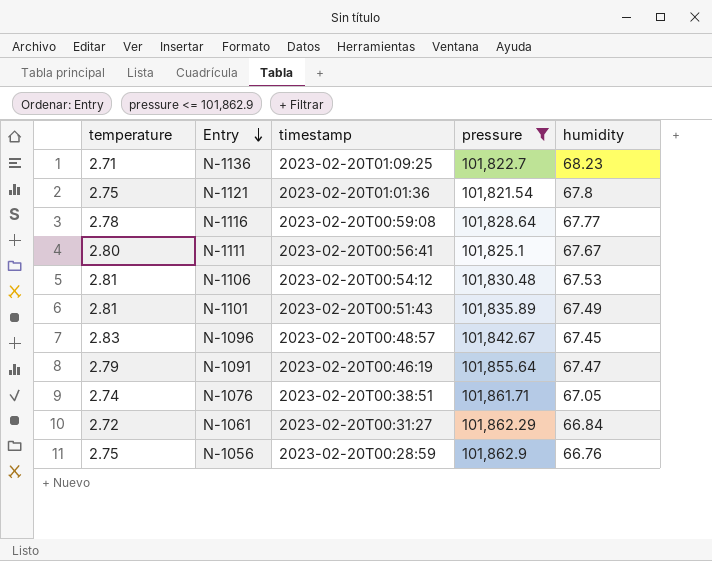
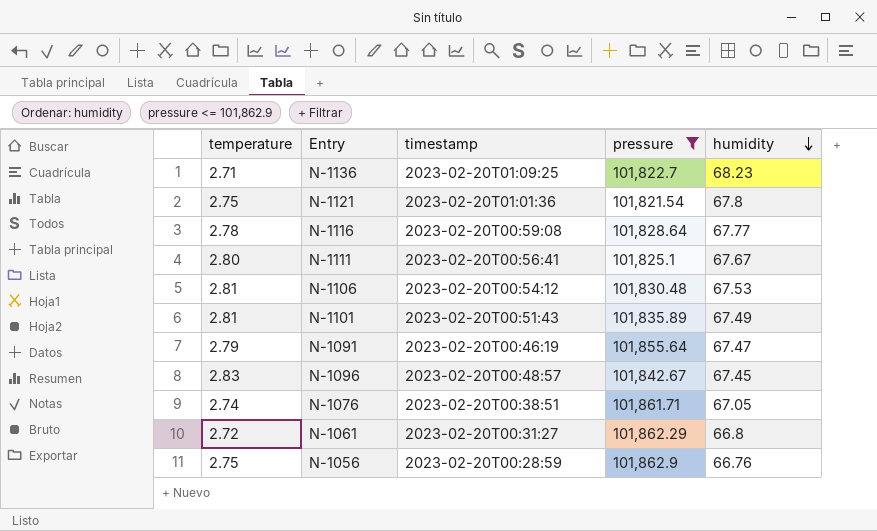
row order: Entry descending -> humidity descending
N-1061 | humidity: 66.84 -> 66.8

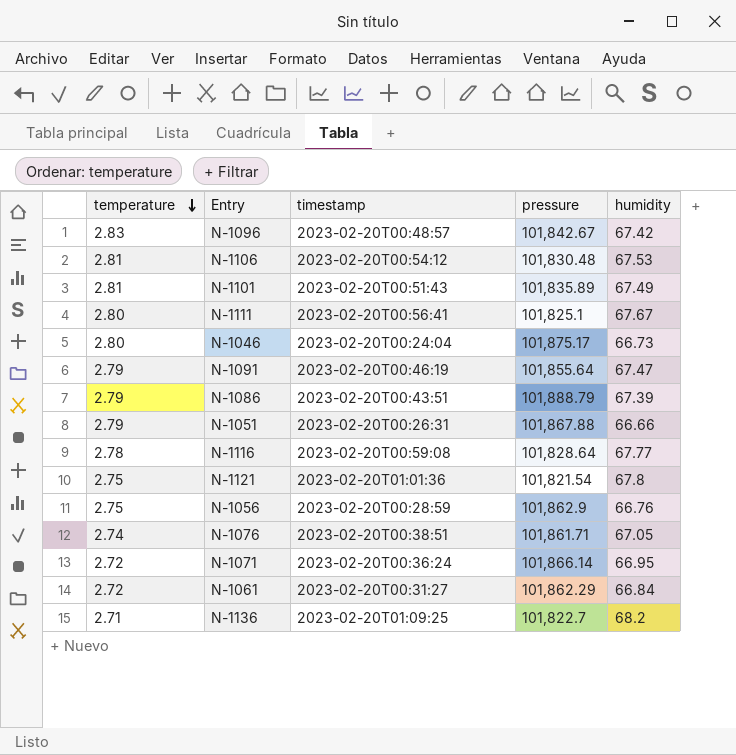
filter: pressure <= 101,862.9 -> none
row order: humidity descending -> temperature descending
N-1096 | humidity: 67.45 -> 67.42
N-1061 | humidity: 66.8 -> 66.84
N-1136 | humidity: 68.23 -> 68.2

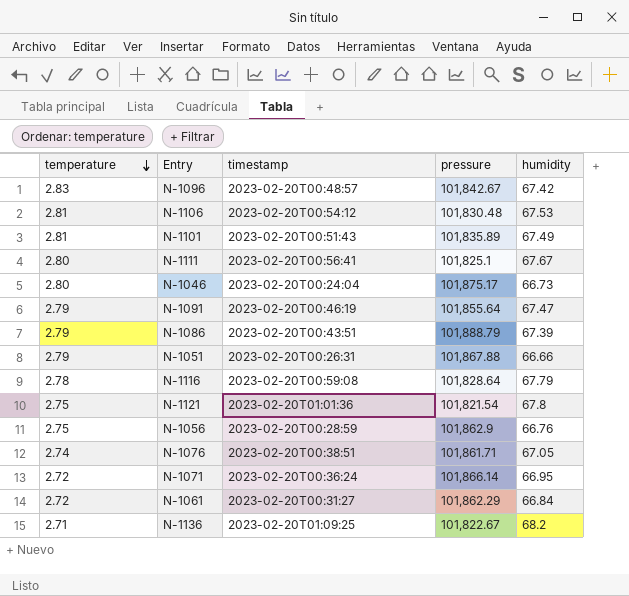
N-1116 | humidity: 67.77 -> 67.79
N-1136 | pressure: 101,822.7 -> 101,822.67

